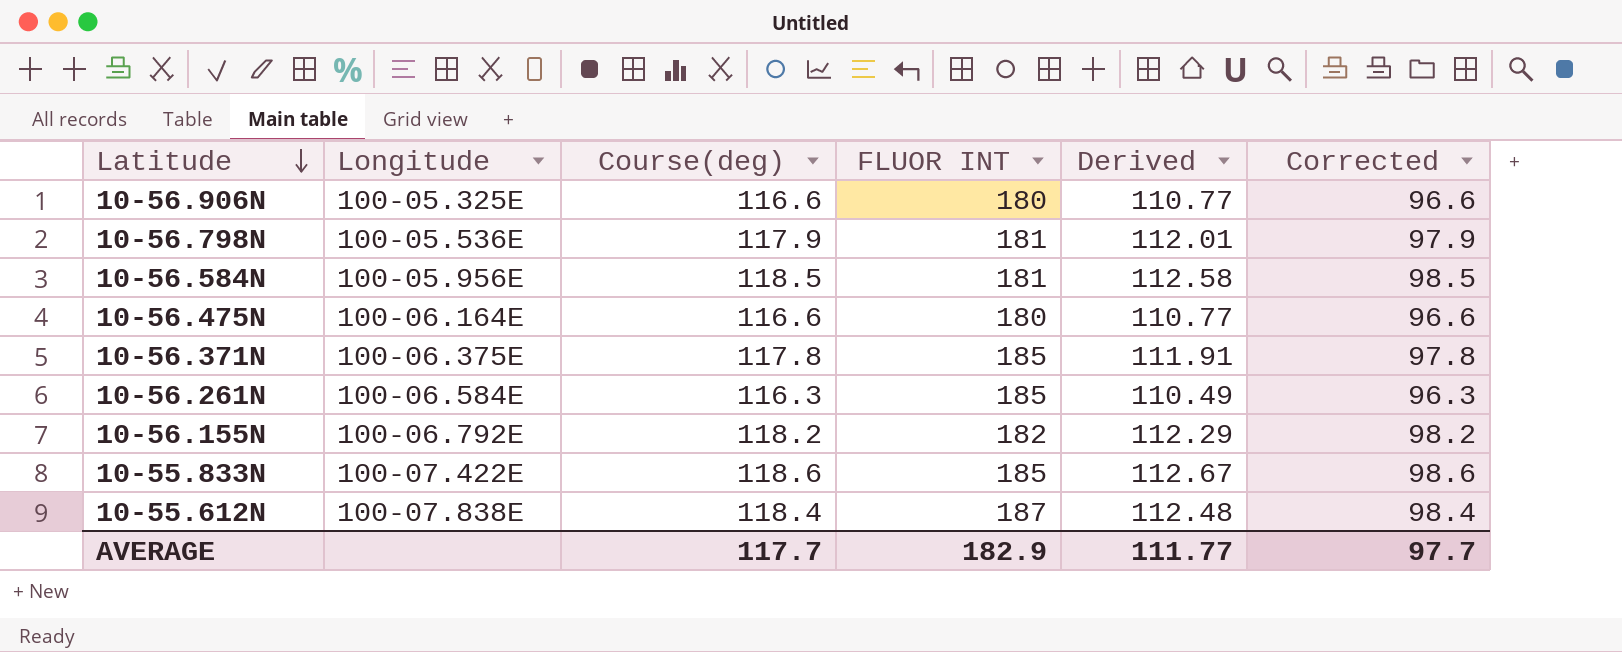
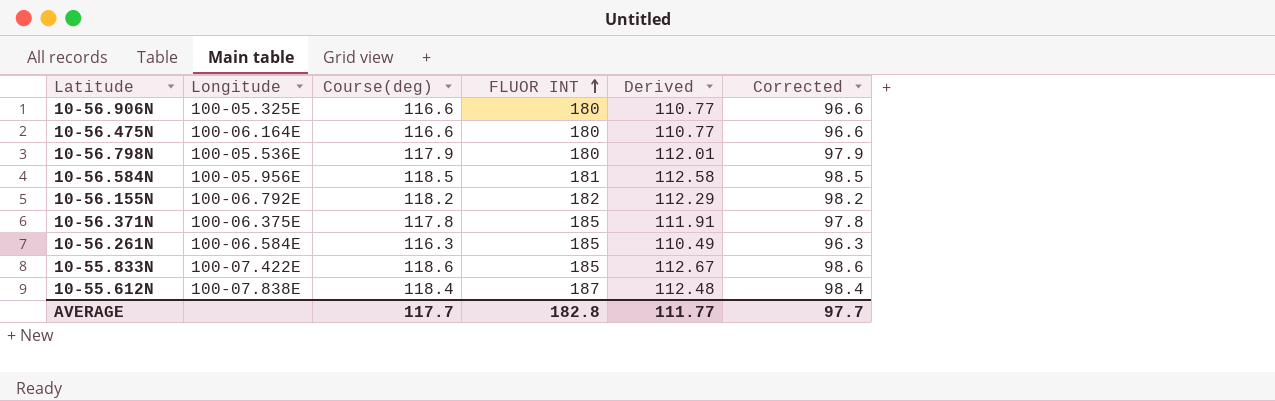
row order: Latitude descending -> FLUOR INT ascending
10-56.798N | FLUOR INT: 181 -> 180
AVERAGE | FLUOR INT: 182.9 -> 182.8

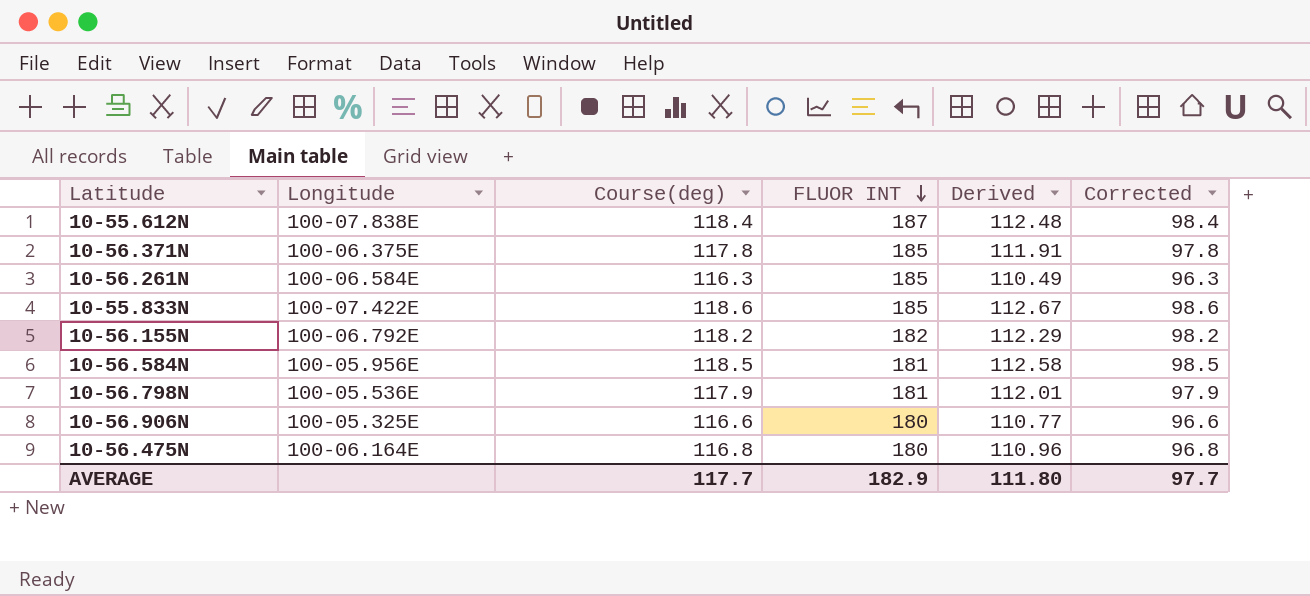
row order: FLUOR INT ascending -> FLUOR INT descending
10-56.798N | FLUOR INT: 180 -> 181
10-56.475N | Course(deg): 116.6 -> 116.8
10-56.475N | Derived: 110.77 -> 110.96
10-56.475N | Corrected: 96.6 -> 96.8
AVERAGE | FLUOR INT: 182.8 -> 182.9
AVERAGE | Derived: 111.77 -> 111.80

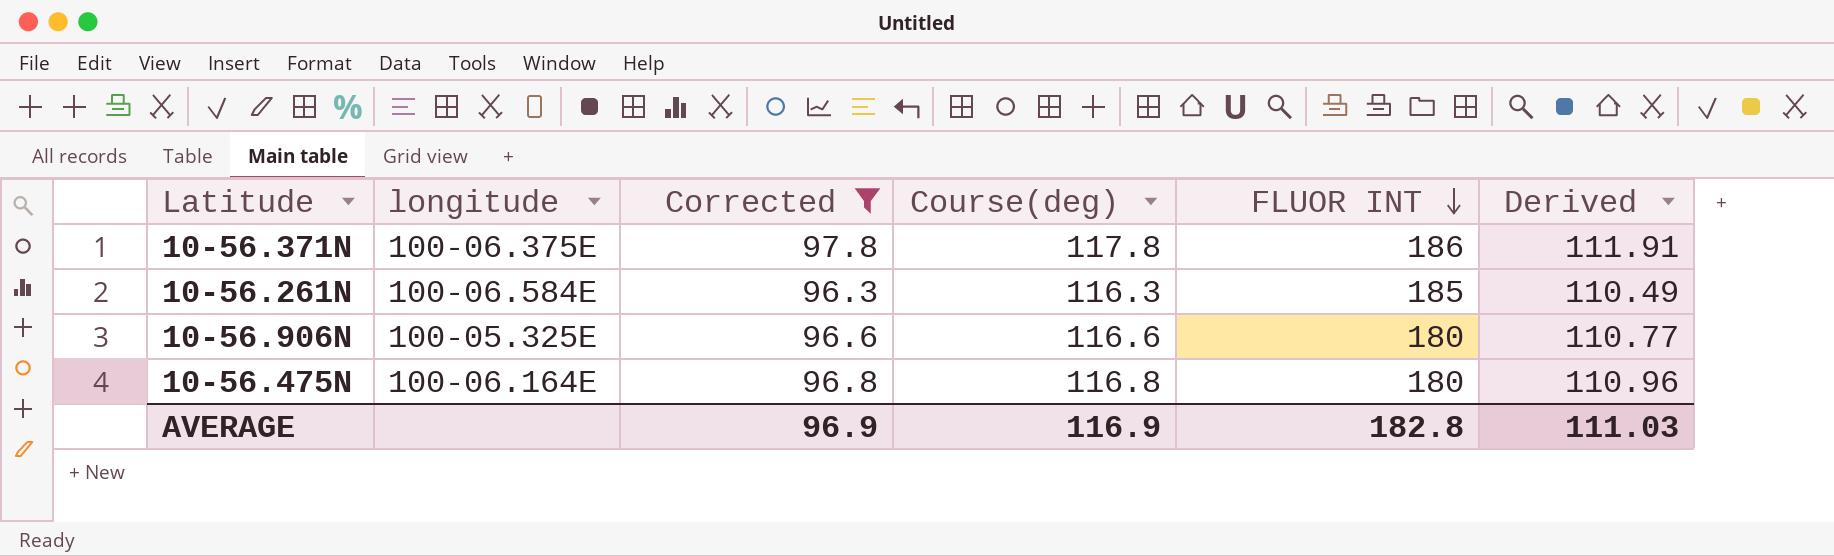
filter: none -> Corrected <= 97.8
column name: Longitude -> longitude
column Corrected | position: 6 -> 3
10-56.371N | FLUOR INT: 185 -> 186
AVERAGE | Corrected: 97.7 -> 96.9
AVERAGE | Course(deg): 117.7 -> 116.9
AVERAGE | FLUOR INT: 182.9 -> 182.8
AVERAGE | Derived: 111.80 -> 111.03

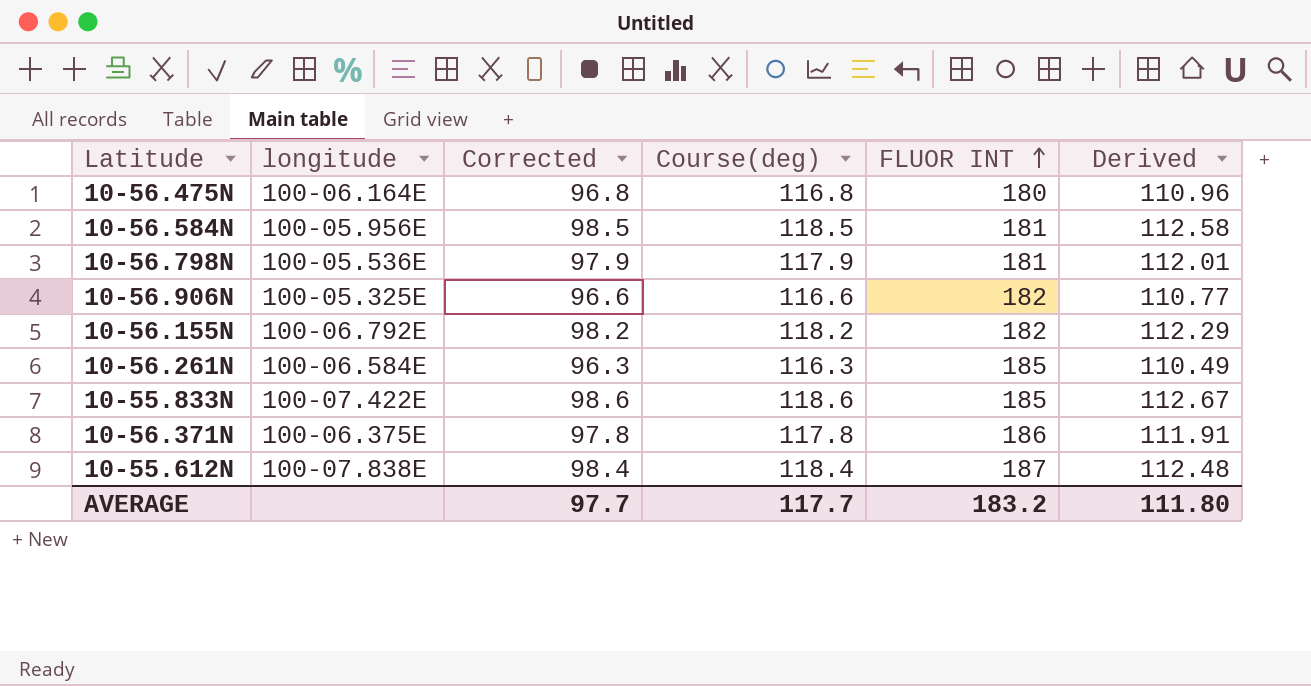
filter: Corrected <= 97.8 -> none
row order: FLUOR INT descending -> FLUOR INT ascending
10-56.906N | FLUOR INT: 180 -> 182
AVERAGE | Corrected: 96.9 -> 97.7
AVERAGE | Course(deg): 116.9 -> 117.7
AVERAGE | FLUOR INT: 182.8 -> 183.2
AVERAGE | Derived: 111.03 -> 111.80

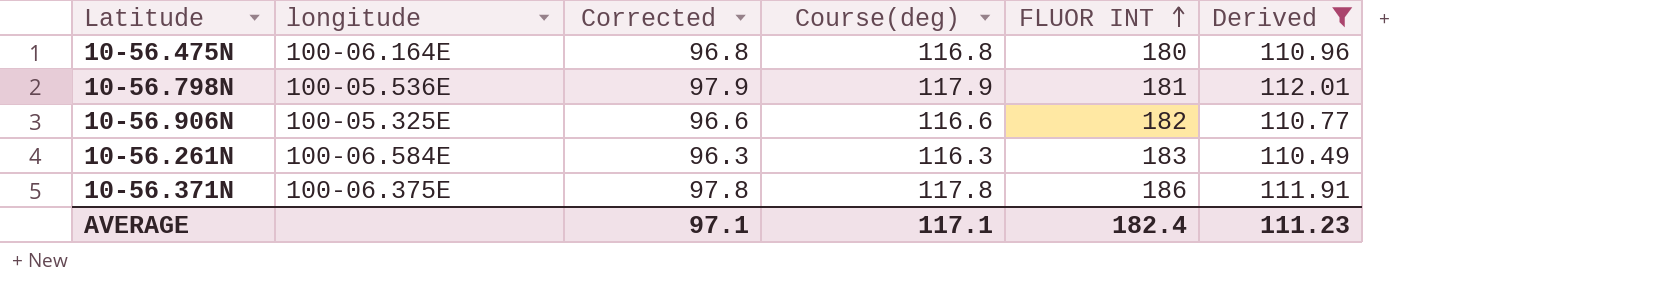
filter: none -> Derived <= 112.01
10-56.261N | FLUOR INT: 185 -> 183
AVERAGE | Corrected: 97.7 -> 97.1
AVERAGE | Course(deg): 117.7 -> 117.1
AVERAGE | FLUOR INT: 183.2 -> 182.4
AVERAGE | Derived: 111.80 -> 111.23

